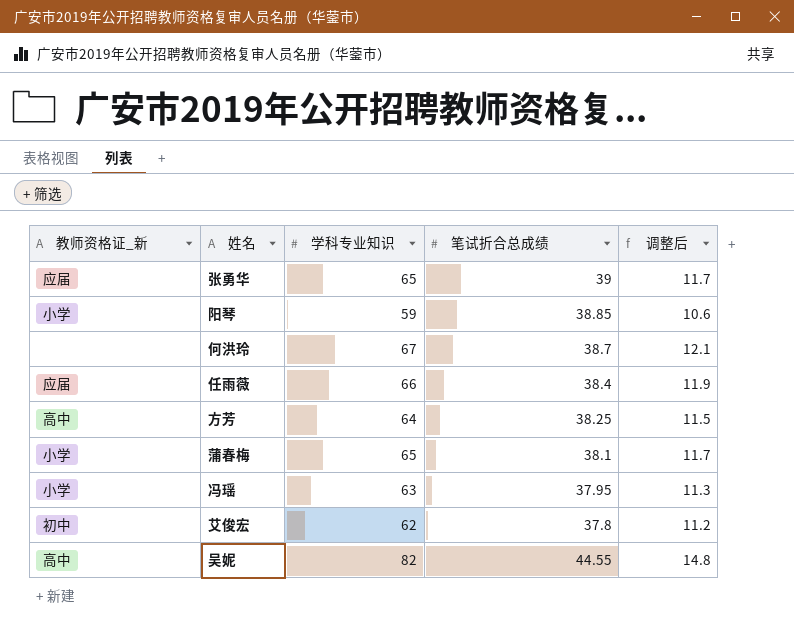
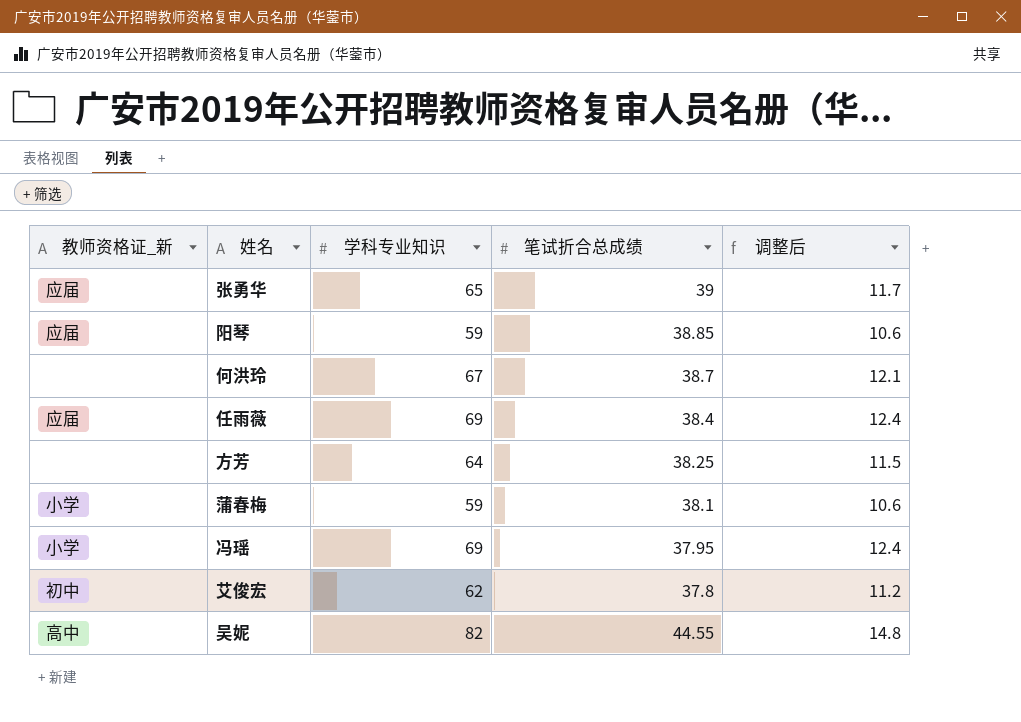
阳琴 | 教师资格证_新: 小学 -> 应届
任雨薇 | 学科专业知识: 66 -> 69
任雨薇 | 调整后: 11.9 -> 12.4
方芳 | 教师资格证_新: 高中 -> none
蒲春梅 | 学科专业知识: 65 -> 59
蒲春梅 | 调整后: 11.7 -> 10.6
冯瑶 | 学科专业知识: 63 -> 69
冯瑶 | 调整后: 11.3 -> 12.4

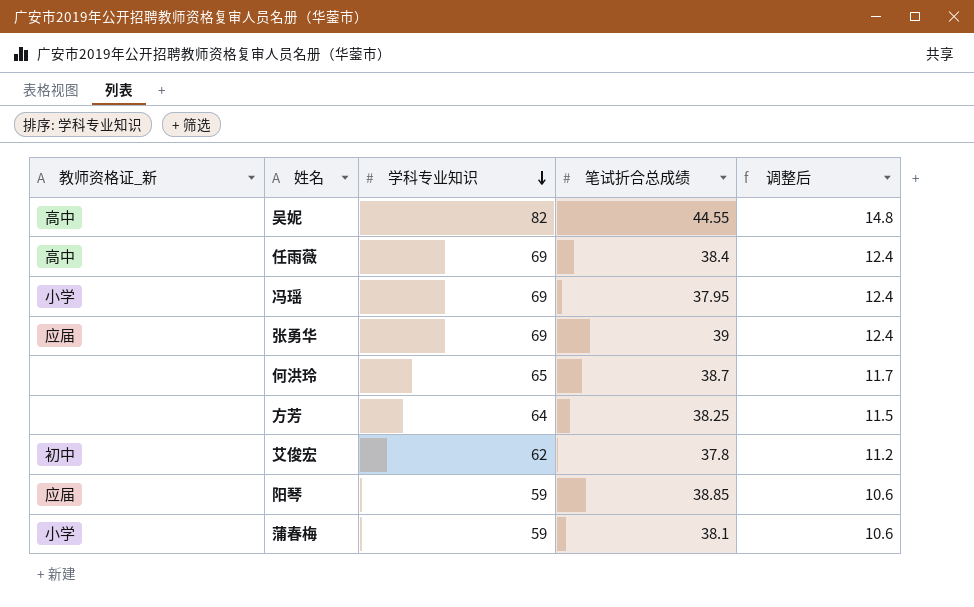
row order: none -> 学科专业知识 descending
任雨薇 | 教师资格证_新: 应届 -> 高中
张勇华 | 学科专业知识: 65 -> 69
张勇华 | 调整后: 11.7 -> 12.4
何洪玲 | 学科专业知识: 67 -> 65
何洪玲 | 调整后: 12.1 -> 11.7

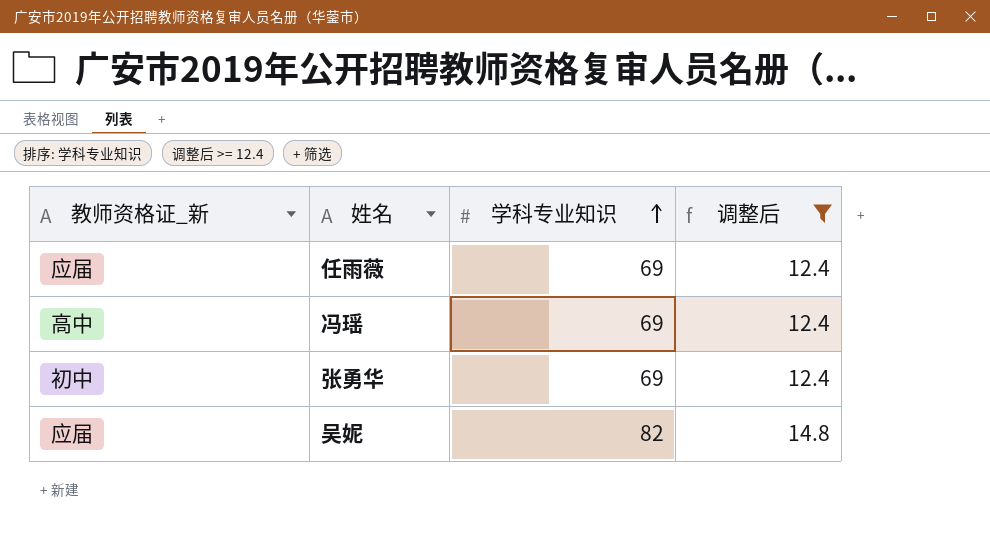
filter: none -> 调整后 >= 12.4
row order: 学科专业知识 descending -> 学科专业知识 ascending
column 笔试折合总成绩 | position: 4 -> none
任雨薇 | 教师资格证_新: 高中 -> 应届
冯瑶 | 教师资格证_新: 小学 -> 高中
张勇华 | 教师资格证_新: 应届 -> 初中
吴妮 | 教师资格证_新: 高中 -> 应届

